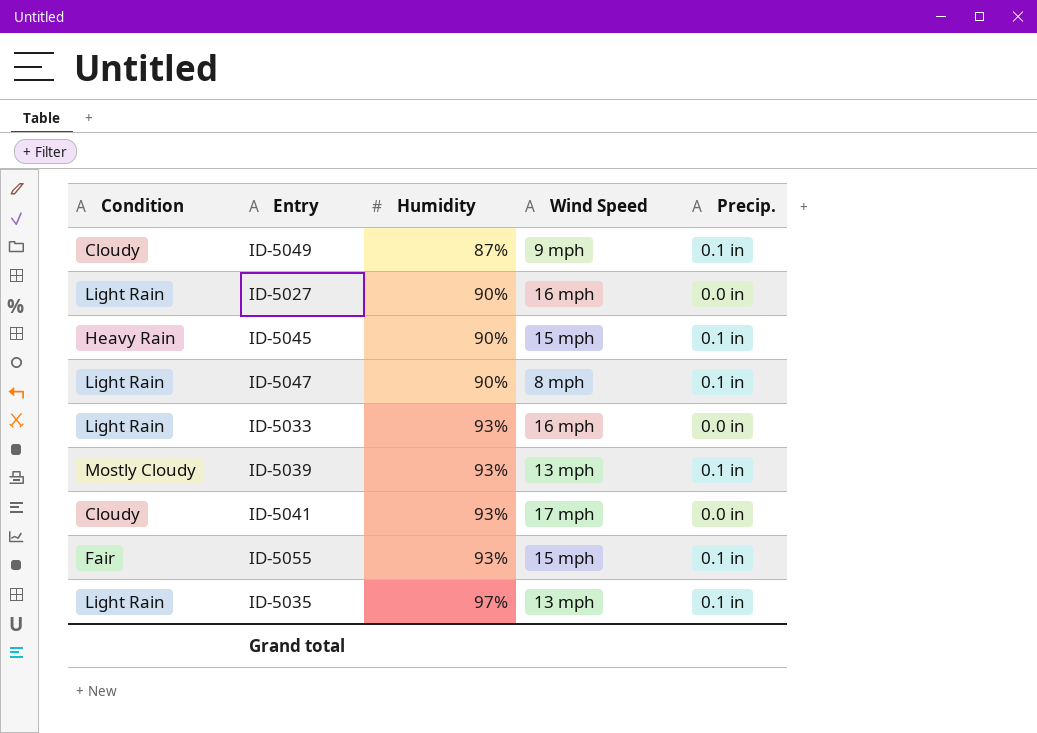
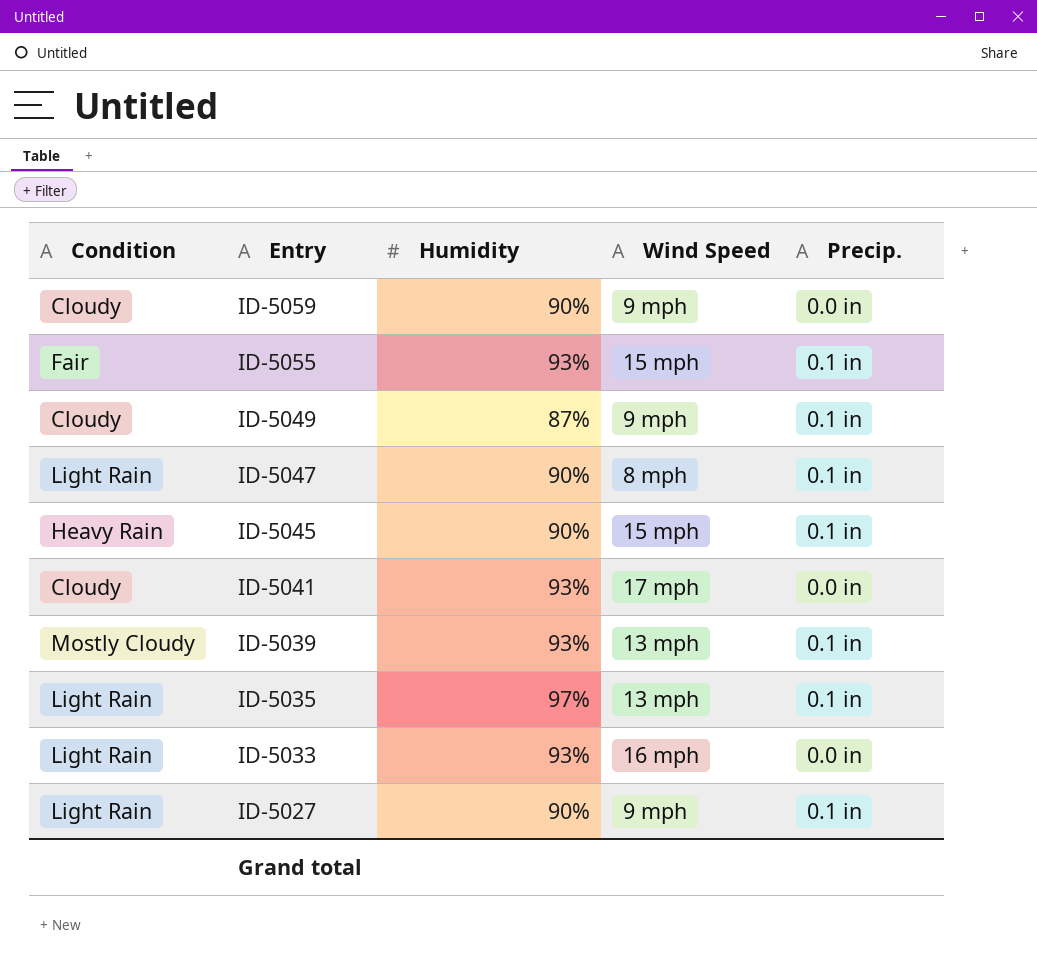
row order: Humidity ascending -> Entry descending
row ID-5059: none -> Cloudy | 90% | 9 mph | 0.0 in
ID-5027 | Wind Speed: 16 mph -> 9 mph
ID-5027 | Precip.: 0.0 in -> 0.1 in

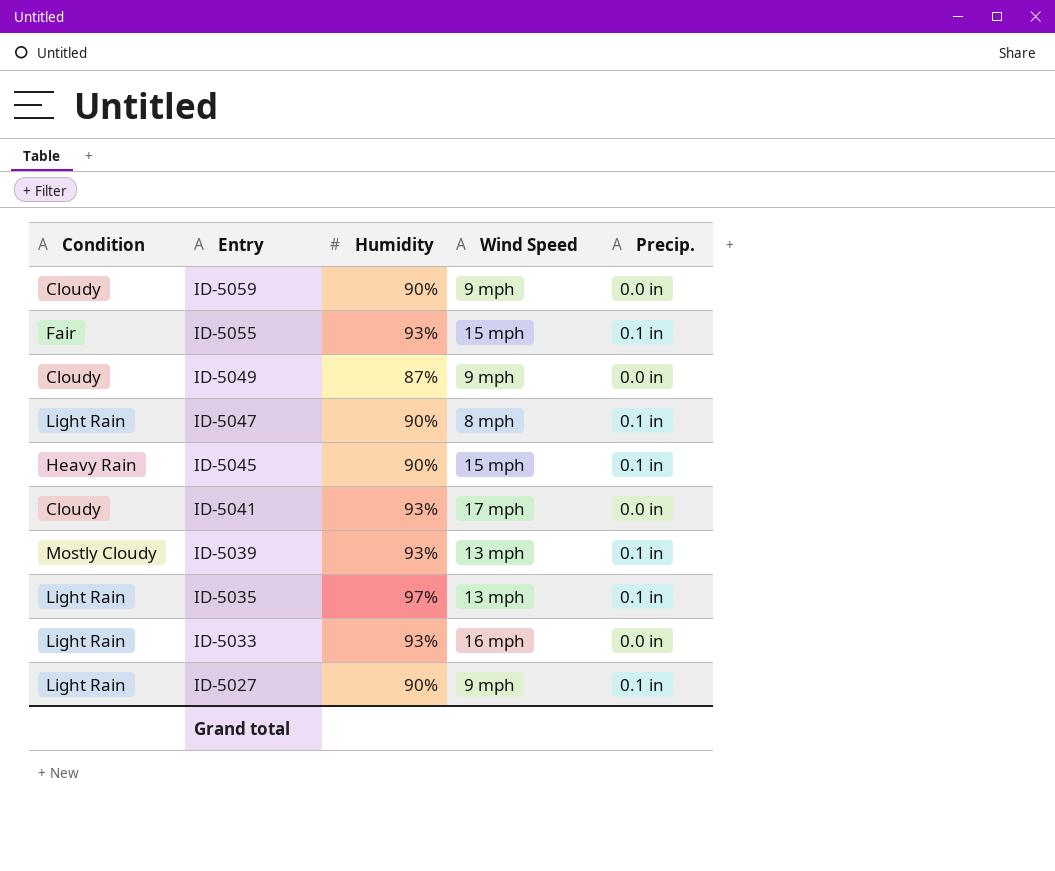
ID-5049 | Precip.: 0.1 in -> 0.0 in

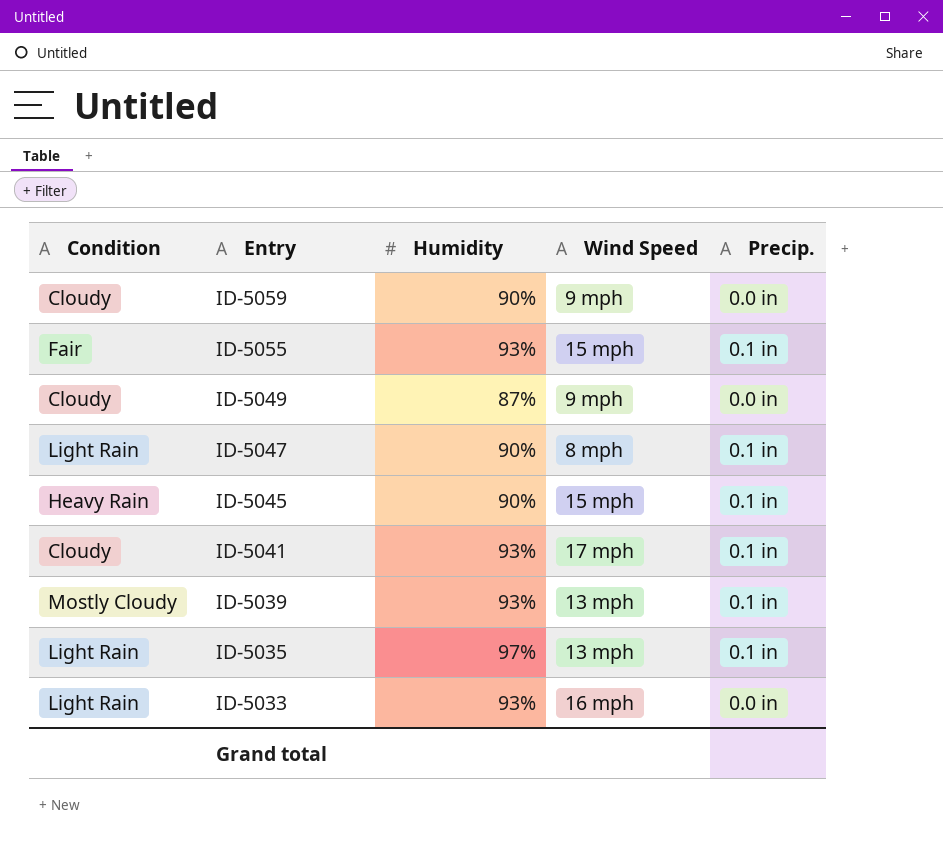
row ID-5027: Light Rain | 90% | 9 mph | 0.1 in -> none
ID-5041 | Precip.: 0.0 in -> 0.1 in

